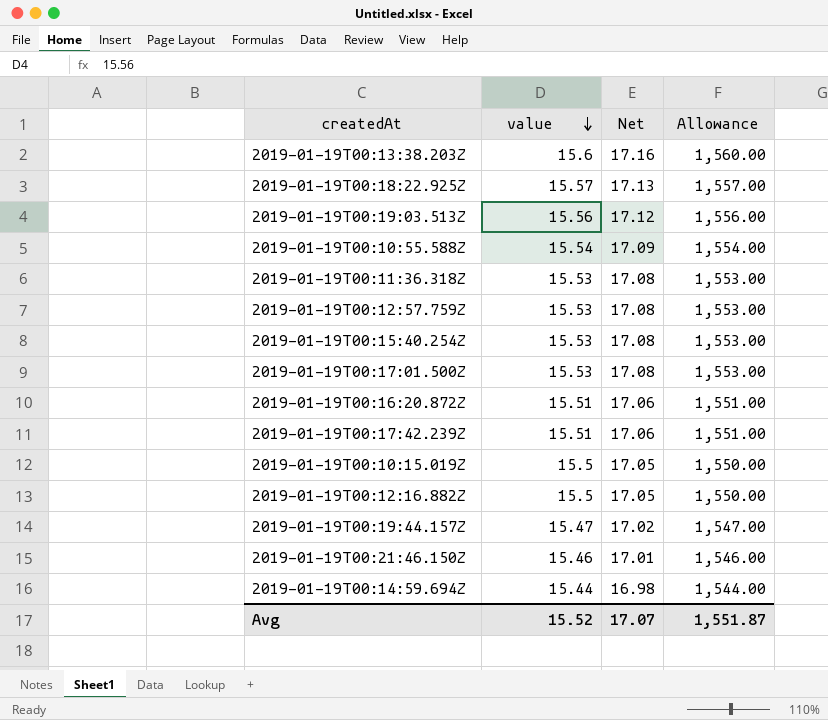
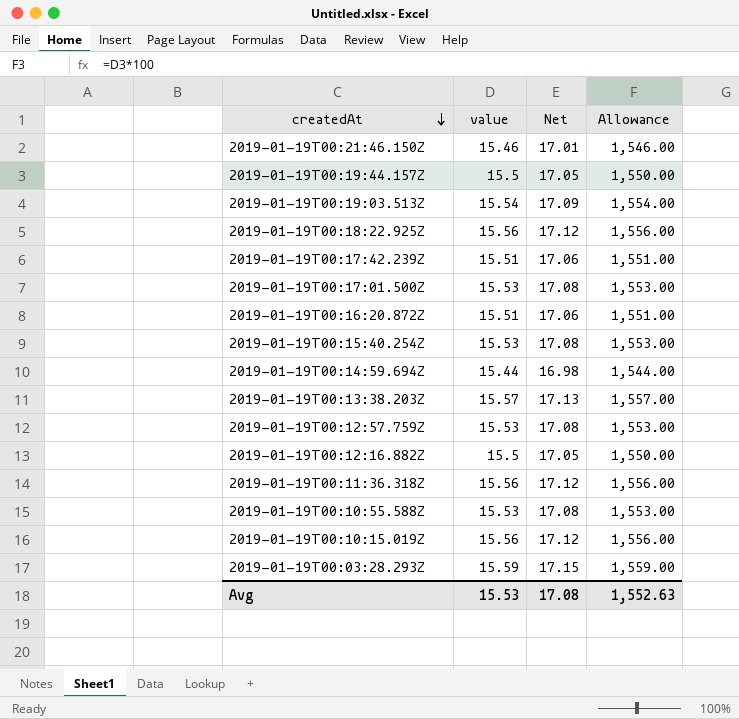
row order: value descending -> createdAt descending
2019-01-19T00:19:44.157Z | value: 15.47 -> 15.5
2019-01-19T00:19:44.157Z | Net: 17.02 -> 17.05
2019-01-19T00:19:44.157Z | Allowance: 1,547.00 -> 1,550.00
2019-01-19T00:19:03.513Z | value: 15.56 -> 15.54
2019-01-19T00:19:03.513Z | Net: 17.12 -> 17.09
2019-01-19T00:19:03.513Z | Allowance: 1,556.00 -> 1,554.00
2019-01-19T00:18:22.925Z | value: 15.57 -> 15.56
2019-01-19T00:18:22.925Z | Net: 17.13 -> 17.12
2019-01-19T00:18:22.925Z | Allowance: 1,557.00 -> 1,556.00
2019-01-19T00:13:38.203Z | value: 15.6 -> 15.57
2019-01-19T00:13:38.203Z | Net: 17.16 -> 17.13
2019-01-19T00:13:38.203Z | Allowance: 1,560.00 -> 1,557.00
2019-01-19T00:11:36.318Z | value: 15.53 -> 15.56
2019-01-19T00:11:36.318Z | Net: 17.08 -> 17.12
2019-01-19T00:11:36.318Z | Allowance: 1,553.00 -> 1,556.00
2019-01-19T00:10:55.588Z | value: 15.54 -> 15.53
2019-01-19T00:10:55.588Z | Net: 17.09 -> 17.08
2019-01-19T00:10:55.588Z | Allowance: 1,554.00 -> 1,553.00
2019-01-19T00:10:15.019Z | value: 15.5 -> 15.56
2019-01-19T00:10:15.019Z | Net: 17.05 -> 17.12
2019-01-19T00:10:15.019Z | Allowance: 1,550.00 -> 1,556.00
row 2019-01-19T00:03:28.293Z: none -> 15.59 | 17.15 | 1,559.00
Avg | value: 15.52 -> 15.53
Avg | Net: 17.07 -> 17.08
Avg | Allowance: 1,551.87 -> 1,552.63

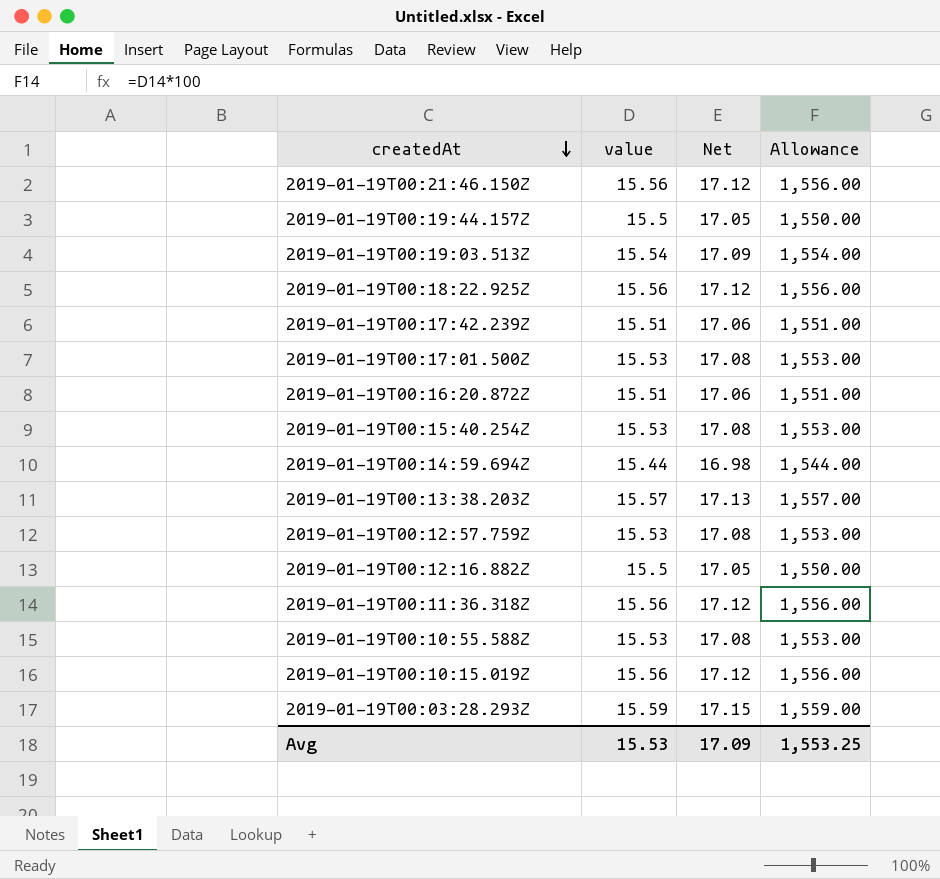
2019-01-19T00:21:46.150Z | value: 15.46 -> 15.56
2019-01-19T00:21:46.150Z | Net: 17.01 -> 17.12
2019-01-19T00:21:46.150Z | Allowance: 1,546.00 -> 1,556.00
Avg | Net: 17.08 -> 17.09
Avg | Allowance: 1,552.63 -> 1,553.25

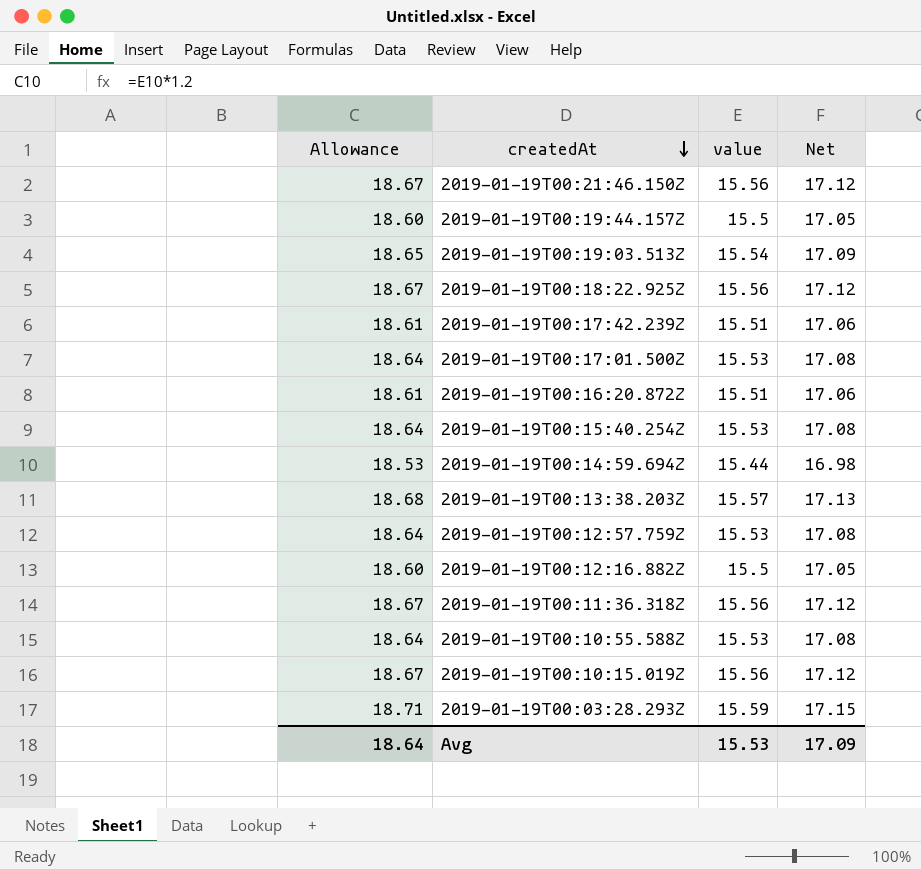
column Allowance | formula: [value] * 100 -> [value] * 1.2
column Allowance | position: 4 -> 1
Avg | Allowance: 1,553.25 -> 18.64

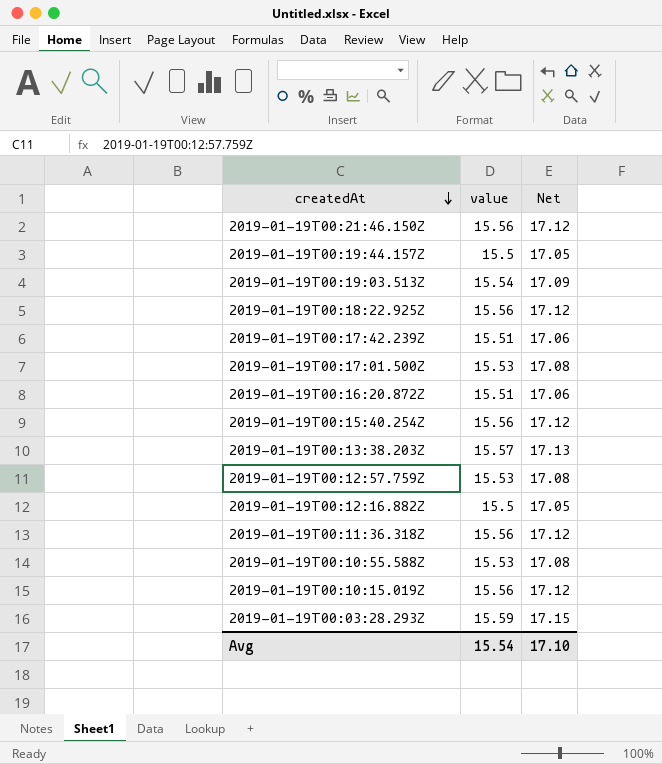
column Allowance | formula: [value] * 1.2 -> none
row 2019-01-19T00:14:59.694Z: 18.53 | 15.44 | 16.98 -> none
2019-01-19T00:15:40.254Z | value: 15.53 -> 15.56
2019-01-19T00:15:40.254Z | Net: 17.08 -> 17.12
Avg | value: 15.53 -> 15.54
Avg | Net: 17.09 -> 17.10

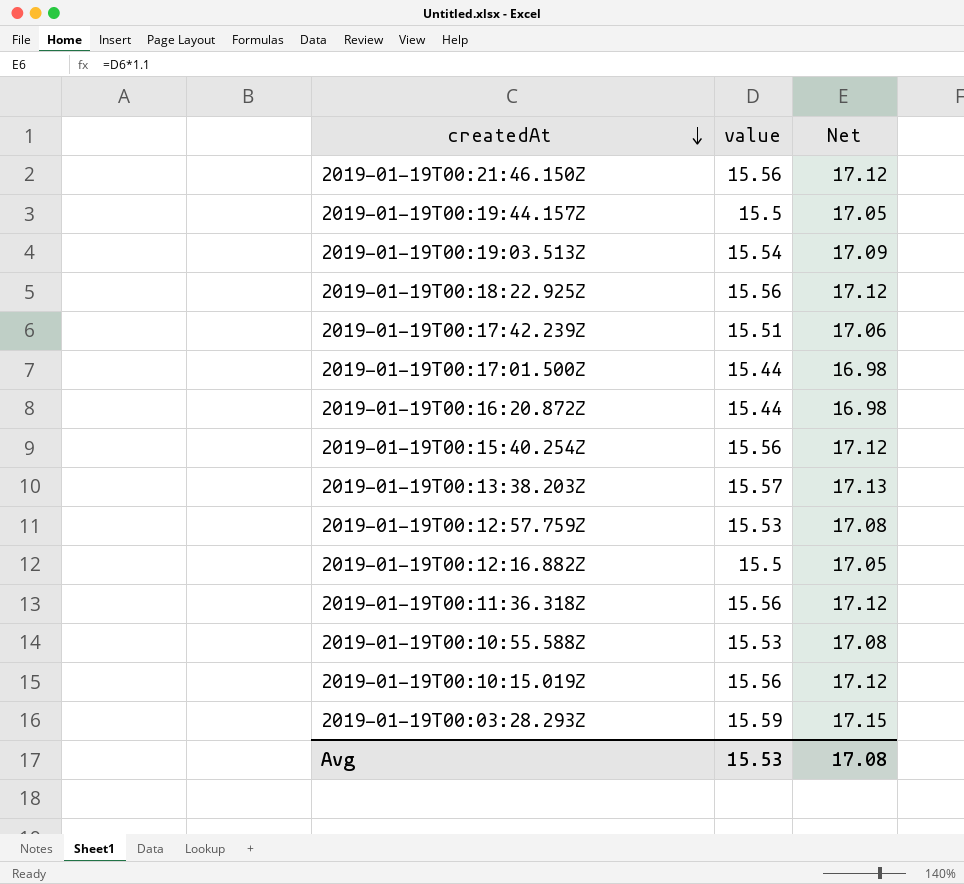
2019-01-19T00:17:01.500Z | value: 15.53 -> 15.44
2019-01-19T00:17:01.500Z | Net: 17.08 -> 16.98
2019-01-19T00:16:20.872Z | value: 15.51 -> 15.44
2019-01-19T00:16:20.872Z | Net: 17.06 -> 16.98
Avg | value: 15.54 -> 15.53
Avg | Net: 17.10 -> 17.08

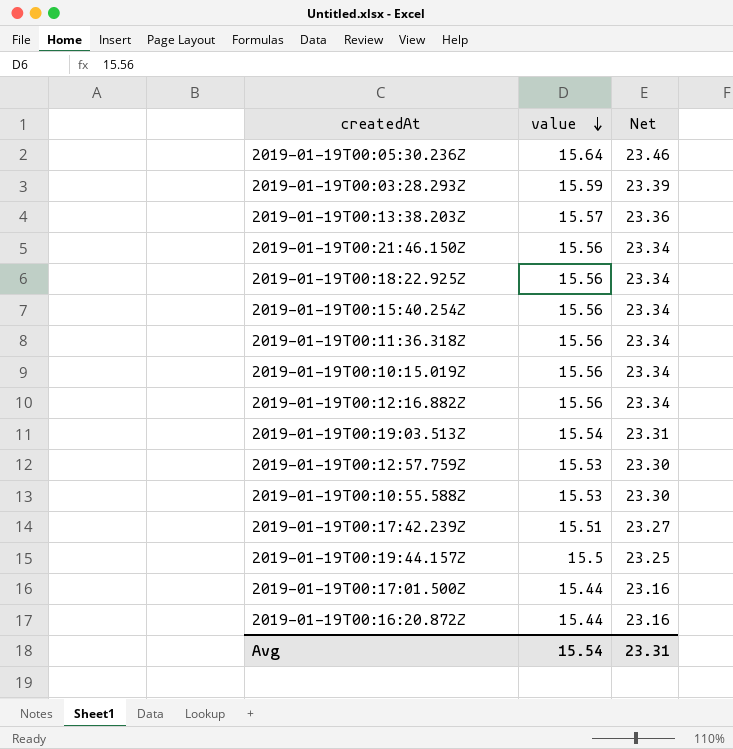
row order: createdAt descending -> value descending
column Net | formula: [value] * 1.1 -> [value] * 1.5
row 2019-01-19T00:05:30.236Z: none -> 15.64 | 23.46
2019-01-19T00:12:16.882Z | value: 15.5 -> 15.56
Avg | value: 15.53 -> 15.54
Avg | Net: 17.08 -> 23.31

